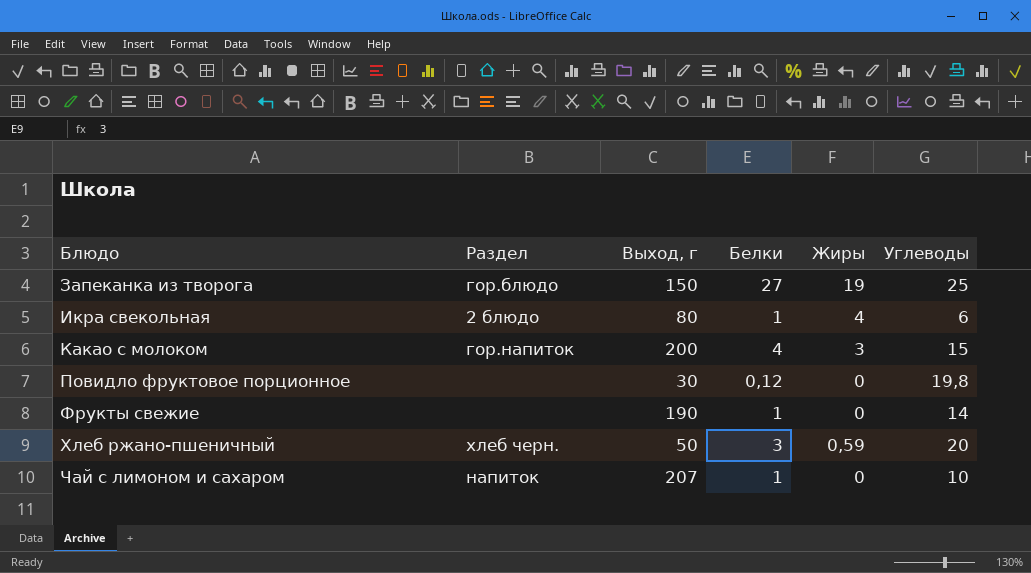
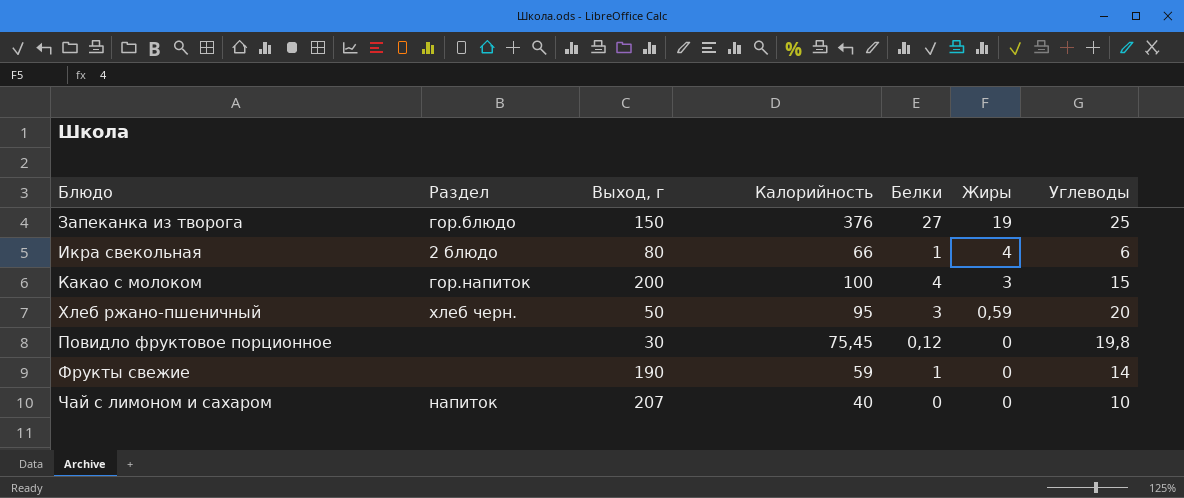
row order: Блюдо ascending -> Жиры descending
column Калорийность | position: none -> 4
Чай с лимоном и сахаром | Белки: 1 -> 0

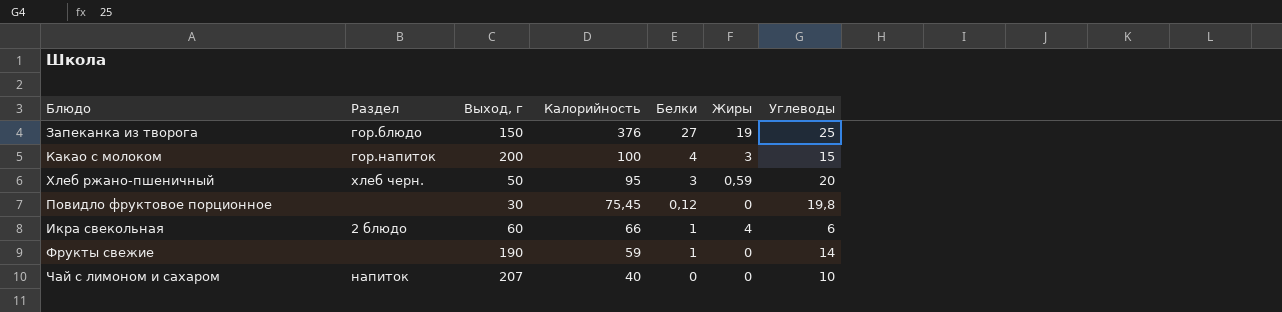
row order: Жиры descending -> Калорийность descending
Икра свекольная | Выход, г: 80 -> 60

